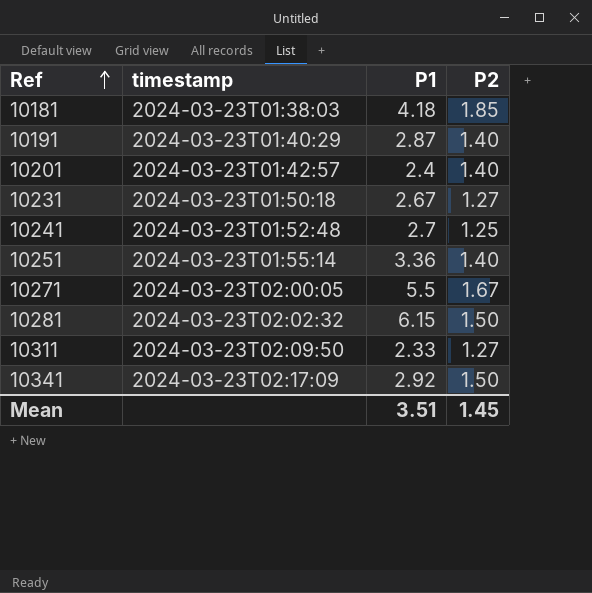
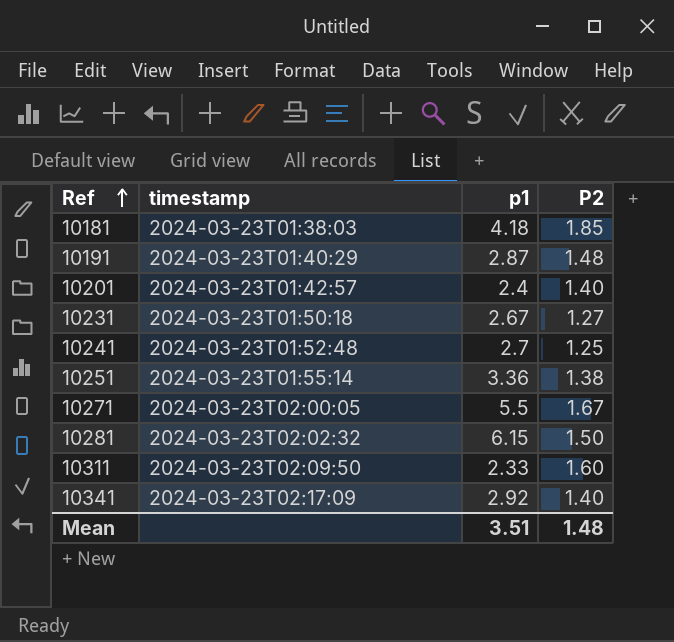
column name: P1 -> p1
10191 | P2: 1.40 -> 1.48
10251 | P2: 1.40 -> 1.38
10311 | P2: 1.27 -> 1.60
10341 | P2: 1.50 -> 1.40
Mean | P2: 1.45 -> 1.48

